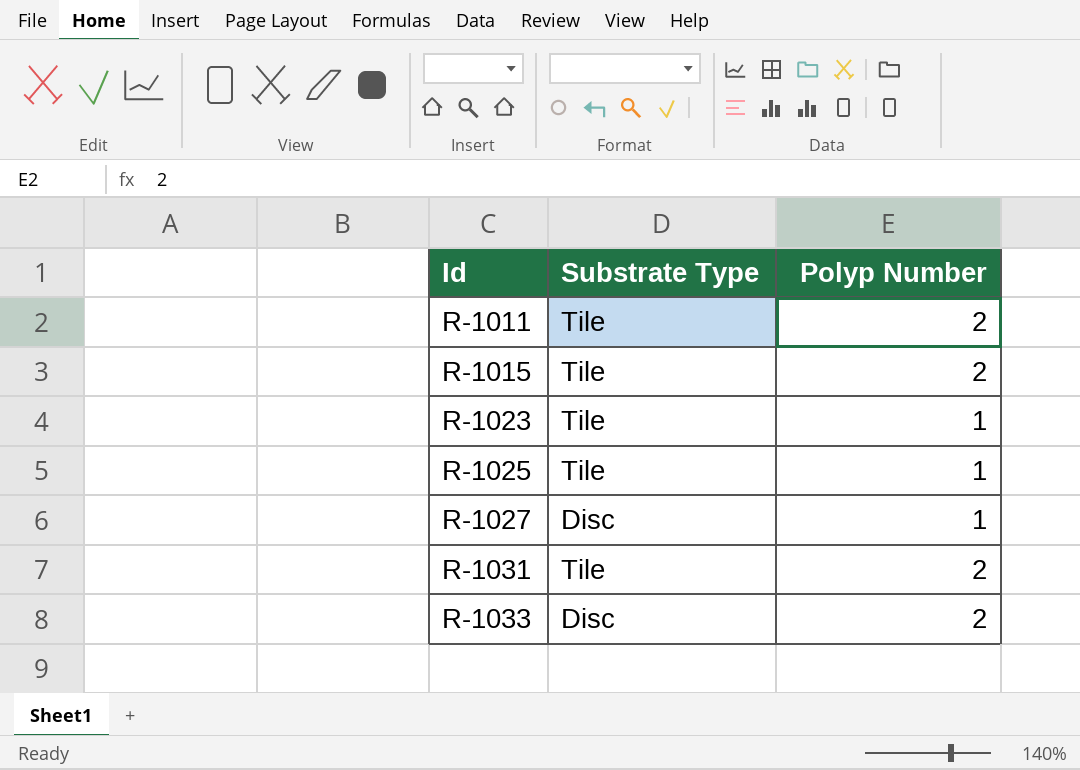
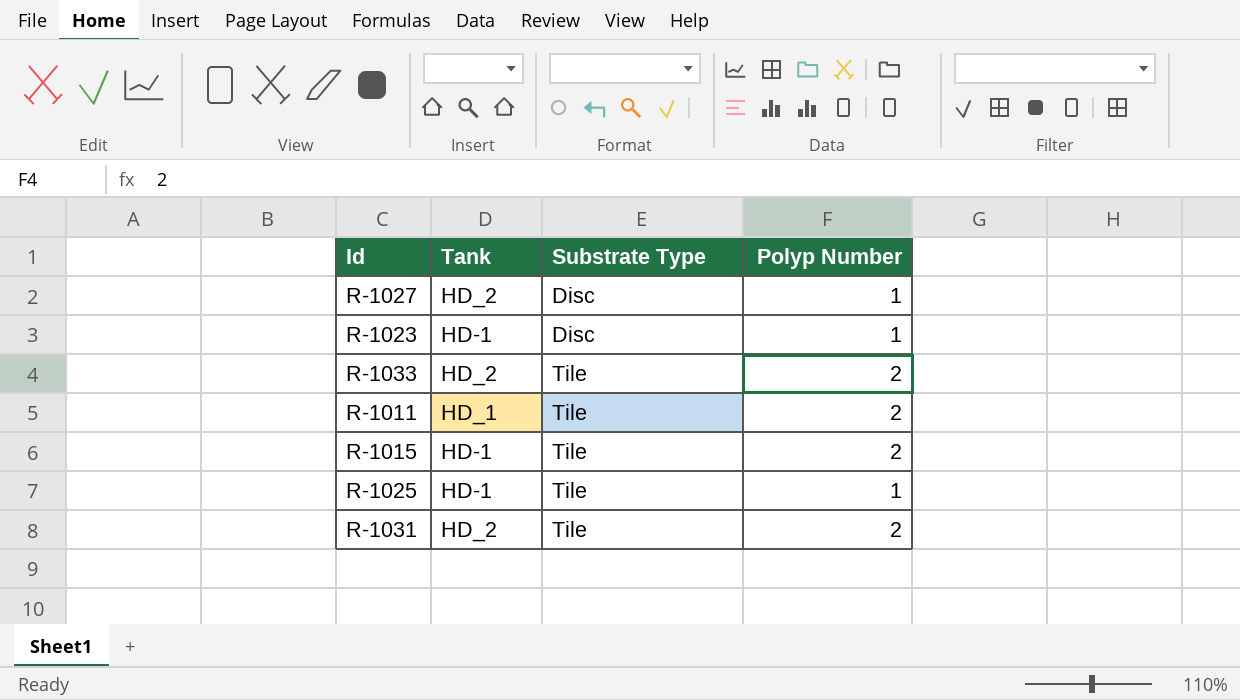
row order: Id ascending -> Substrate Type ascending
column Tank | position: none -> 2
R-1023 | Substrate Type: Tile -> Disc
R-1033 | Substrate Type: Disc -> Tile

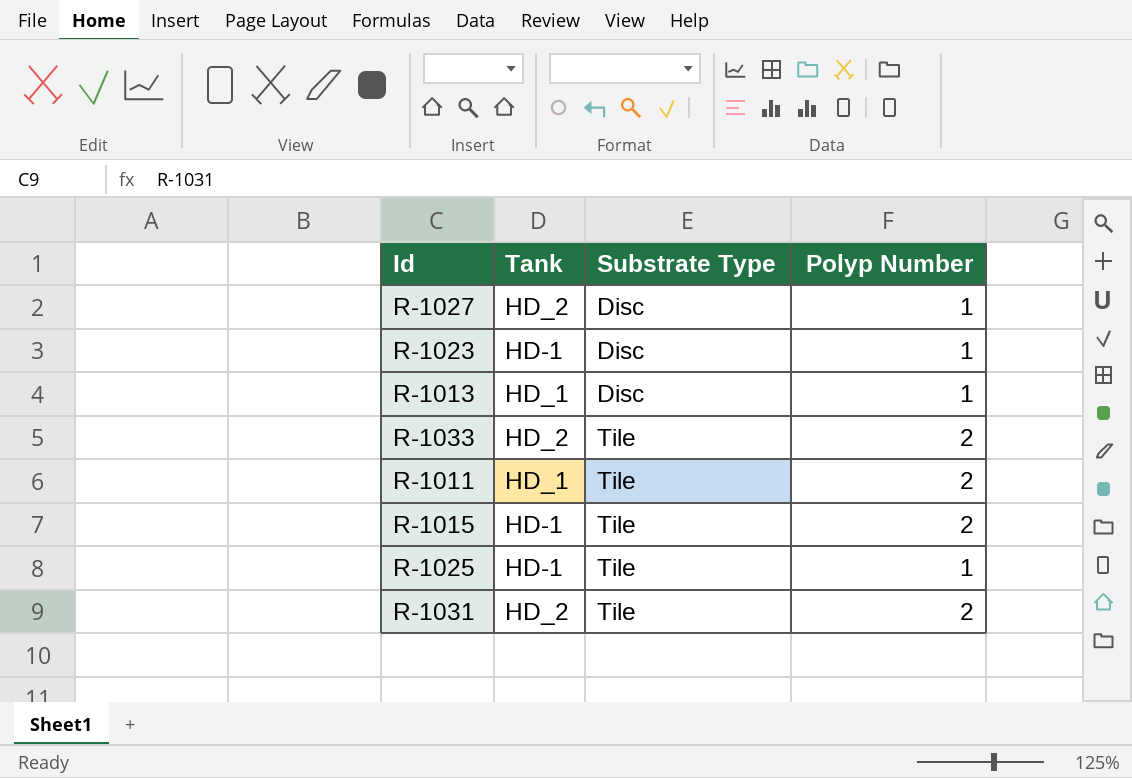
row R-1013: none -> HD_1 | Disc | 1

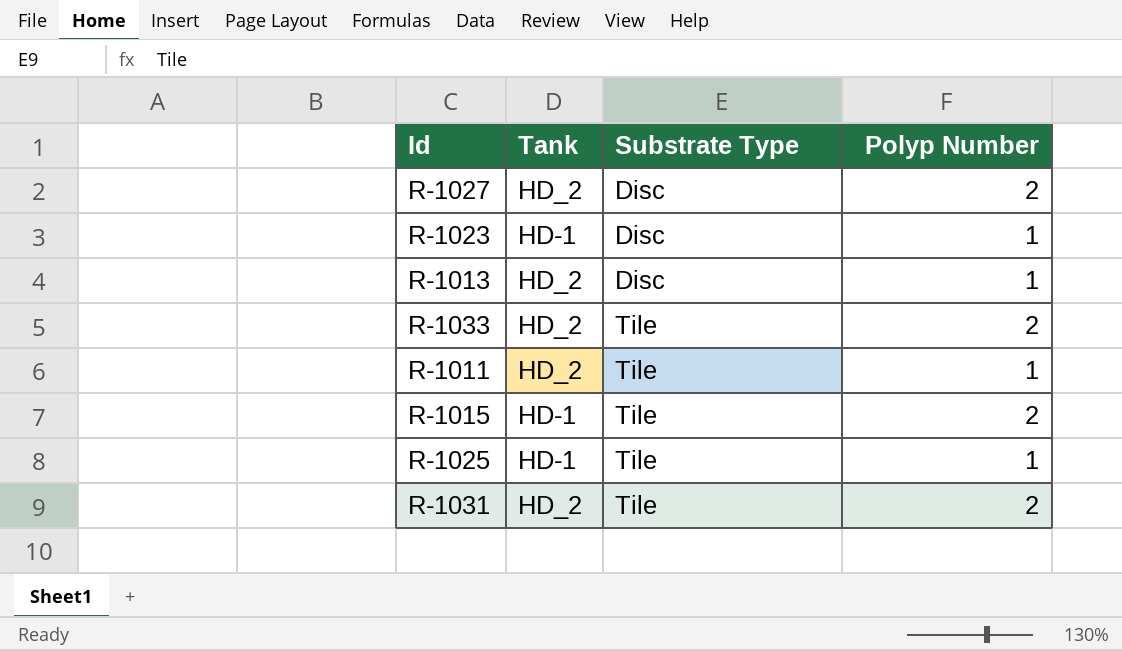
R-1027 | Polyp Number: 1 -> 2
R-1013 | Tank: HD_1 -> HD_2
R-1011 | Tank: HD_1 -> HD_2
R-1011 | Polyp Number: 2 -> 1

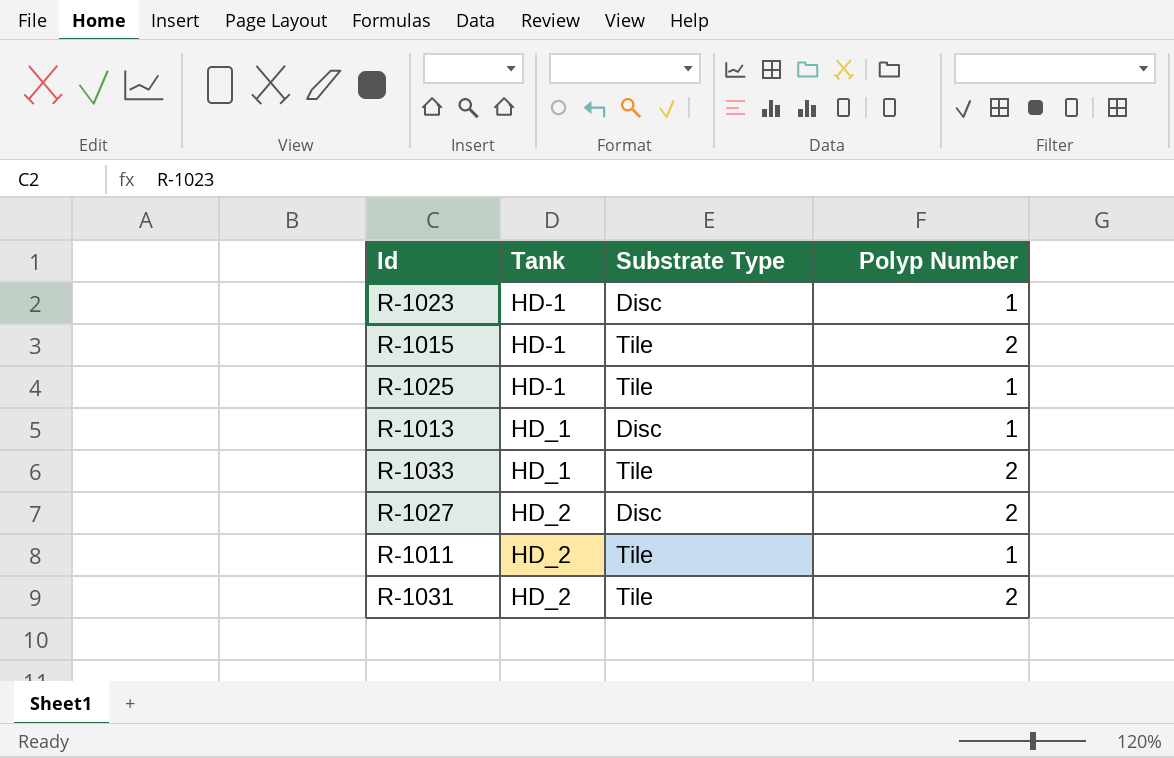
row order: Substrate Type ascending -> Tank ascending
R-1013 | Tank: HD_2 -> HD_1
R-1033 | Tank: HD_2 -> HD_1

